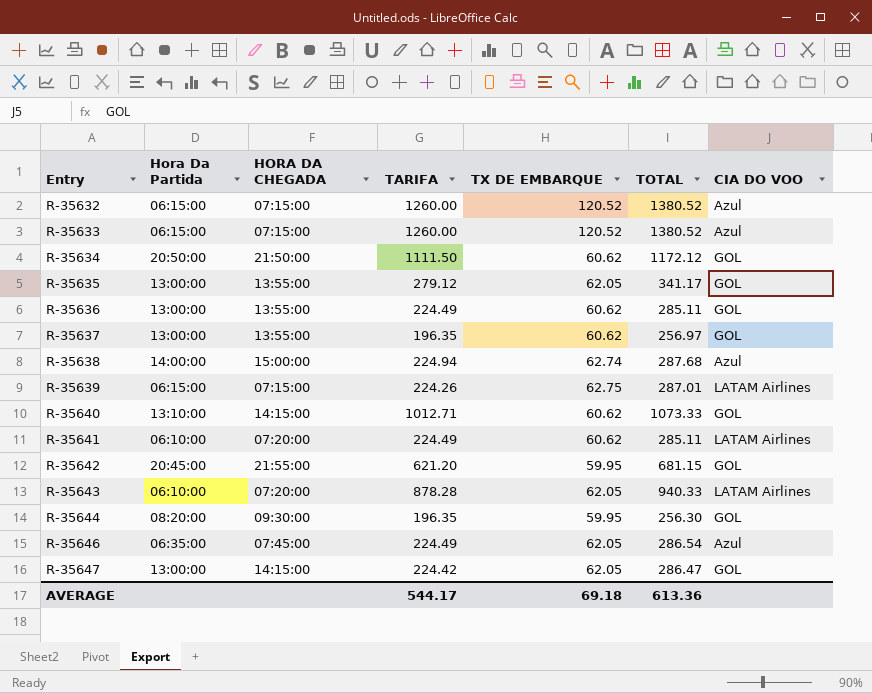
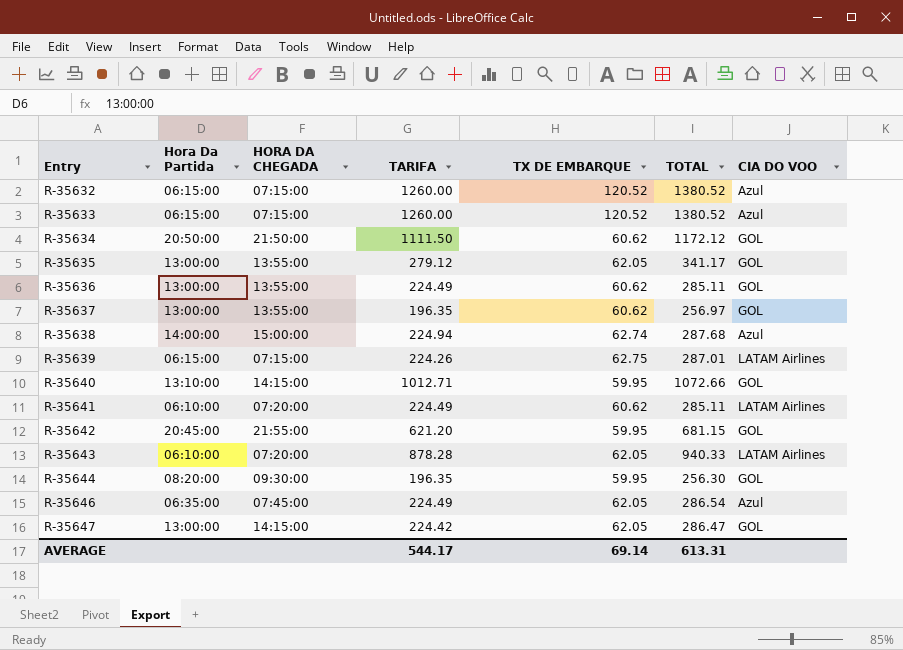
R-35640 | TX DE EMBARQUE: 60.62 -> 59.95
R-35640 | TOTAL: 1073.33 -> 1072.66
AVERAGE | TX DE EMBARQUE: 69.18 -> 69.14
AVERAGE | TOTAL: 613.36 -> 613.31

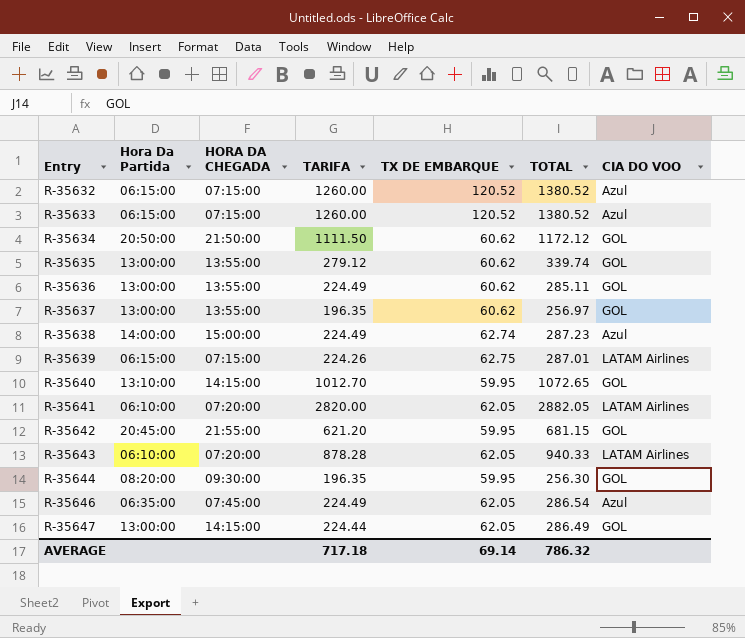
R-35635 | TX DE EMBARQUE: 62.05 -> 60.62
R-35635 | TOTAL: 341.17 -> 339.74
R-35638 | TARIFA: 224.94 -> 224.49
R-35638 | TOTAL: 287.68 -> 287.23
R-35640 | TARIFA: 1012.71 -> 1012.70
R-35640 | TOTAL: 1072.66 -> 1072.65
R-35641 | TARIFA: 224.49 -> 2820.00
R-35641 | TX DE EMBARQUE: 60.62 -> 62.05
R-35641 | TOTAL: 285.11 -> 2882.05
R-35647 | TARIFA: 224.42 -> 224.44
R-35647 | TOTAL: 286.47 -> 286.49
AVERAGE | TARIFA: 544.17 -> 717.18
AVERAGE | TOTAL: 613.31 -> 786.32

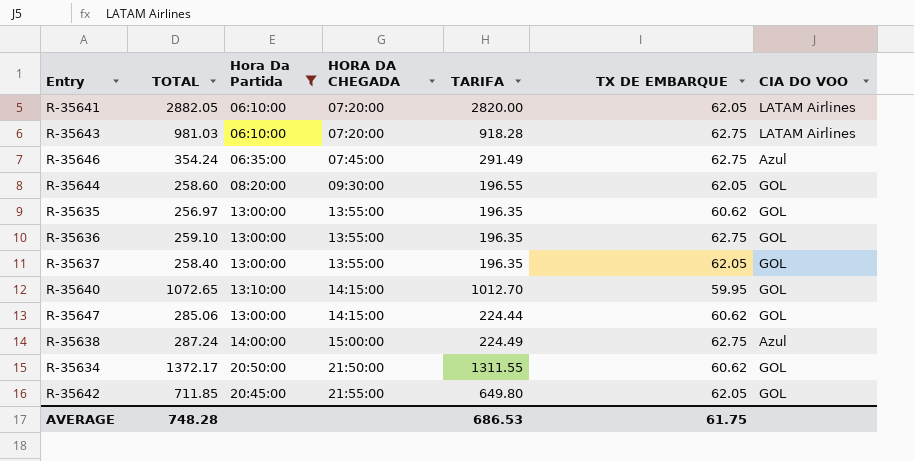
filter: none -> Hora Da Partida != 06:15:00
row order: Entry ascending -> HORA DA CHEGADA ascending
column TOTAL | position: 6 -> 2
R-35643 | TOTAL: 940.33 -> 981.03
R-35643 | TARIFA: 878.28 -> 918.28
R-35643 | TX DE EMBARQUE: 62.05 -> 62.75
R-35646 | TOTAL: 286.54 -> 354.24
R-35646 | TARIFA: 224.49 -> 291.49
R-35646 | TX DE EMBARQUE: 62.05 -> 62.75
R-35644 | TOTAL: 256.30 -> 258.60
R-35644 | TARIFA: 196.35 -> 196.55
R-35644 | TX DE EMBARQUE: 59.95 -> 62.05
R-35635 | TOTAL: 339.74 -> 256.97
R-35635 | TARIFA: 279.12 -> 196.35
R-35636 | TOTAL: 285.11 -> 259.10
R-35636 | TARIFA: 224.49 -> 196.35
R-35636 | TX DE EMBARQUE: 60.62 -> 62.75
R-35637 | TOTAL: 256.97 -> 258.40
R-35637 | TX DE EMBARQUE: 60.62 -> 62.05
R-35647 | TOTAL: 286.49 -> 285.06
R-35647 | TX DE EMBARQUE: 62.05 -> 60.62
R-35638 | TOTAL: 287.23 -> 287.24
R-35638 | TX DE EMBARQUE: 62.74 -> 62.75
R-35634 | TOTAL: 1172.12 -> 1372.17
R-35634 | TARIFA: 1111.50 -> 1311.55
R-35642 | TOTAL: 681.15 -> 711.85
R-35642 | TARIFA: 621.20 -> 649.80
R-35642 | TX DE EMBARQUE: 59.95 -> 62.05
AVERAGE | TOTAL: 786.32 -> 748.28
AVERAGE | TARIFA: 717.18 -> 686.53
AVERAGE | TX DE EMBARQUE: 69.14 -> 61.75

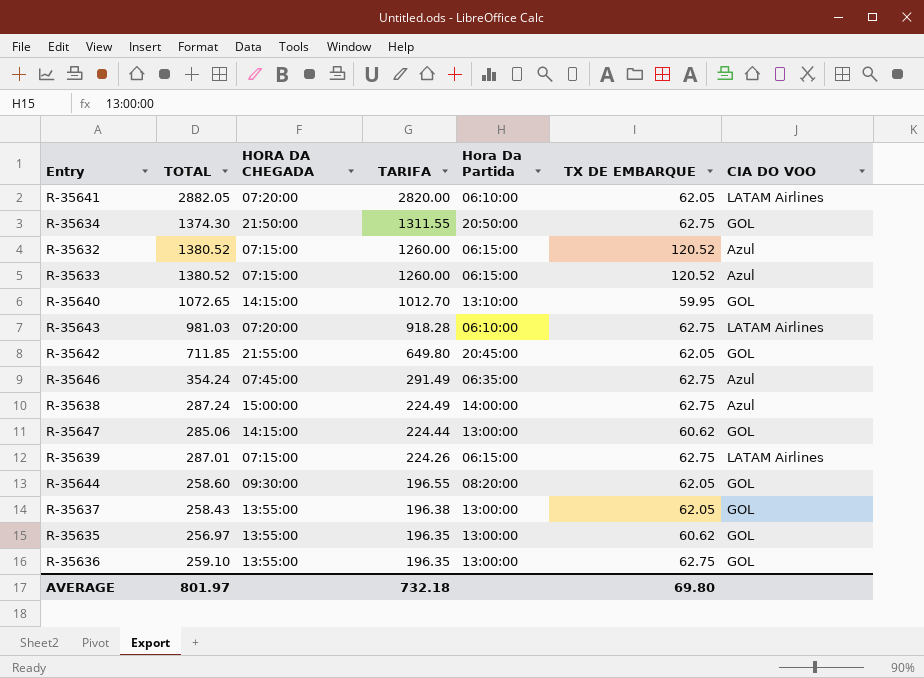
filter: Hora Da Partida != 06:15:00 -> none
row order: HORA DA CHEGADA ascending -> TARIFA descending
column Hora Da Partida | position: 3 -> 5
R-35634 | TOTAL: 1372.17 -> 1374.30
R-35634 | TX DE EMBARQUE: 60.62 -> 62.75
R-35637 | TOTAL: 258.40 -> 258.43
R-35637 | TARIFA: 196.35 -> 196.38
AVERAGE | TOTAL: 748.28 -> 801.97
AVERAGE | TARIFA: 686.53 -> 732.18
AVERAGE | TX DE EMBARQUE: 61.75 -> 69.80

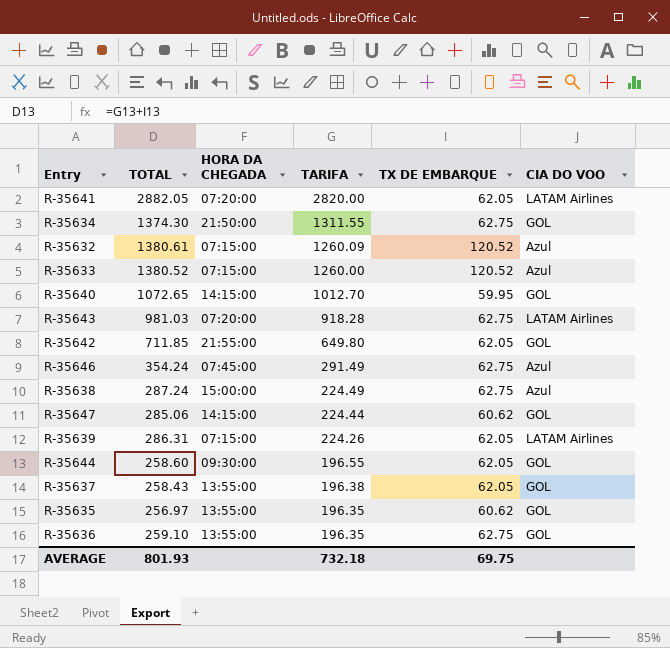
column Hora Da Partida | position: 5 -> none
R-35632 | TOTAL: 1380.52 -> 1380.61
R-35632 | TARIFA: 1260.00 -> 1260.09
R-35639 | TOTAL: 287.01 -> 286.31
R-35639 | TX DE EMBARQUE: 62.75 -> 62.05
AVERAGE | TOTAL: 801.97 -> 801.93
AVERAGE | TX DE EMBARQUE: 69.80 -> 69.75

